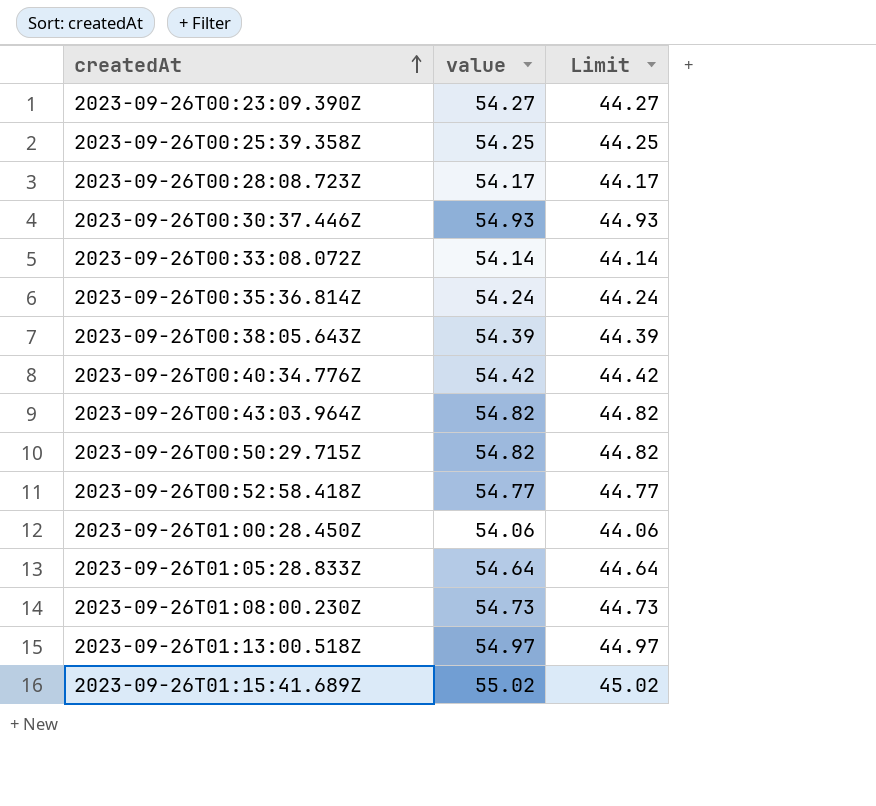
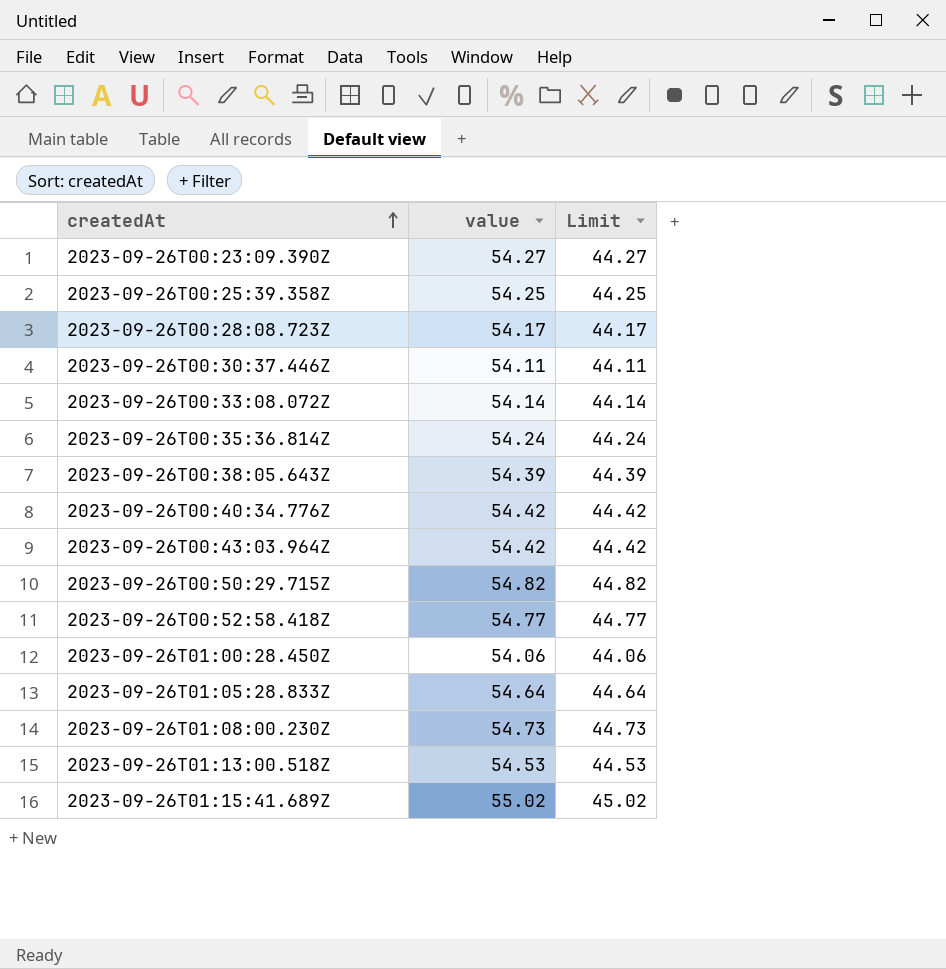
2023-09-26T00:30:37.446Z | value: 54.93 -> 54.11
2023-09-26T00:30:37.446Z | Limit: 44.93 -> 44.11
2023-09-26T00:43:03.964Z | value: 54.82 -> 54.42
2023-09-26T00:43:03.964Z | Limit: 44.82 -> 44.42
2023-09-26T01:13:00.518Z | value: 54.97 -> 54.53
2023-09-26T01:13:00.518Z | Limit: 44.97 -> 44.53

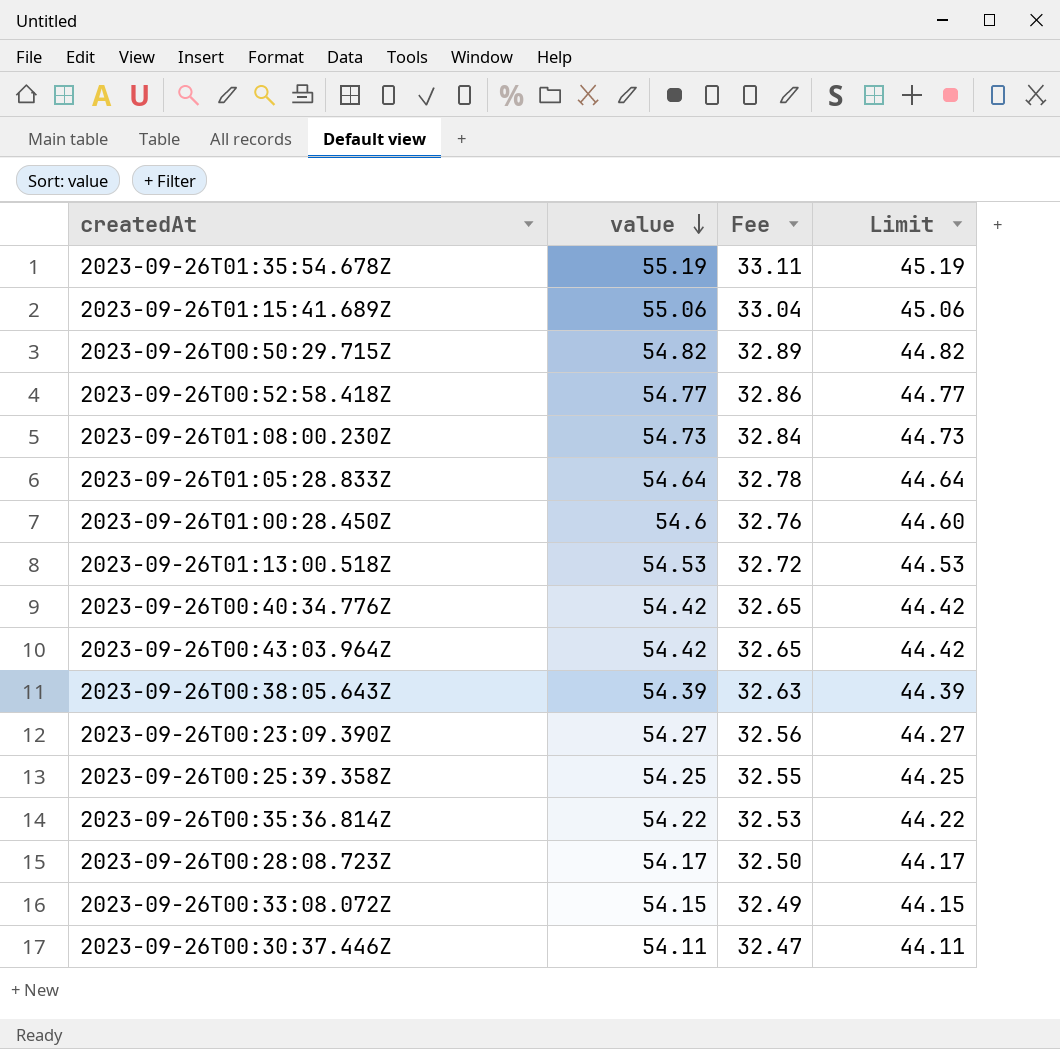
row order: createdAt ascending -> value descending
column Fee | formula: none -> [value] * 0.6
row 2023-09-26T01:35:54.678Z: none -> 55.19 | 33.11 | 45.19
2023-09-26T01:15:41.689Z | value: 55.02 -> 55.06
2023-09-26T01:15:41.689Z | Limit: 45.02 -> 45.06
2023-09-26T01:00:28.450Z | value: 54.06 -> 54.6
2023-09-26T01:00:28.450Z | Limit: 44.06 -> 44.60
2023-09-26T00:35:36.814Z | value: 54.24 -> 54.22
2023-09-26T00:35:36.814Z | Limit: 44.24 -> 44.22
2023-09-26T00:33:08.072Z | value: 54.14 -> 54.15
2023-09-26T00:33:08.072Z | Limit: 44.14 -> 44.15

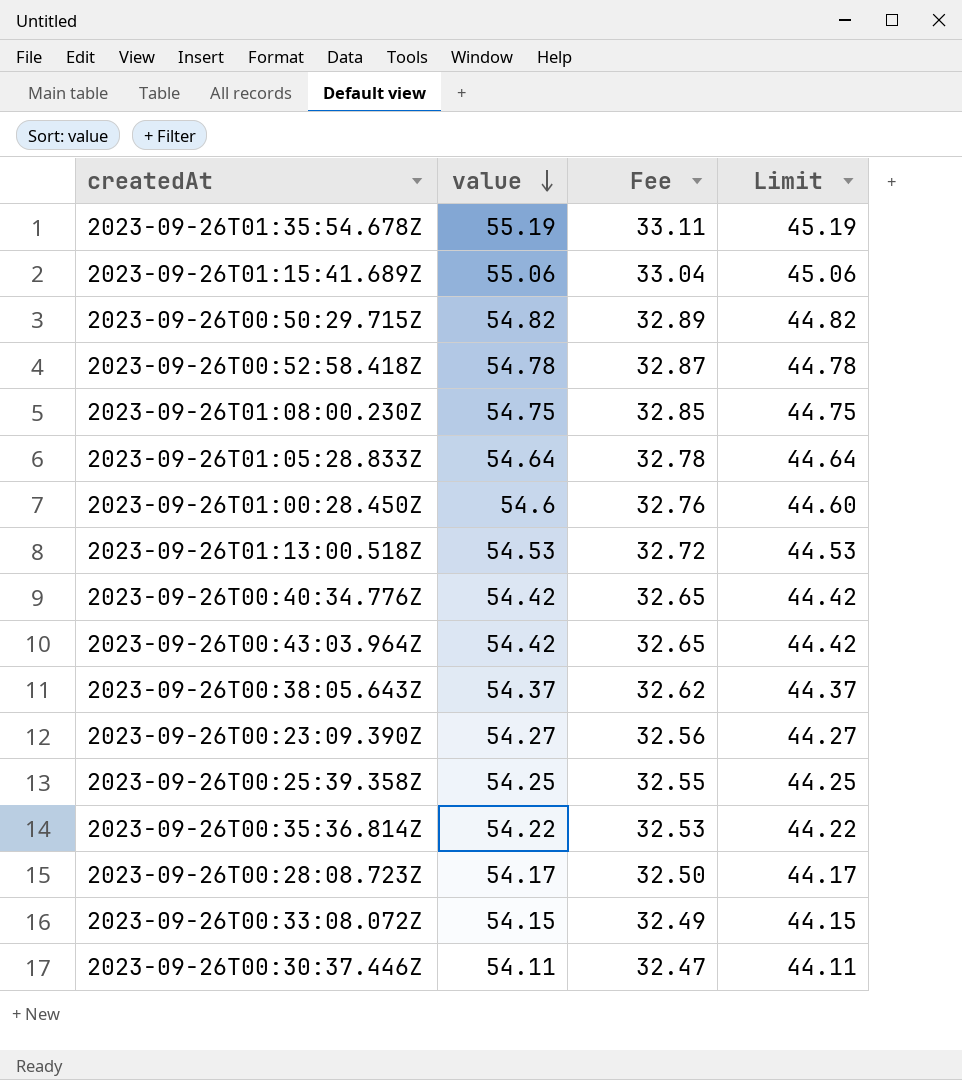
2023-09-26T00:52:58.418Z | value: 54.77 -> 54.78
2023-09-26T00:52:58.418Z | Fee: 32.86 -> 32.87
2023-09-26T00:52:58.418Z | Limit: 44.77 -> 44.78
2023-09-26T01:08:00.230Z | value: 54.73 -> 54.75
2023-09-26T01:08:00.230Z | Fee: 32.84 -> 32.85
2023-09-26T01:08:00.230Z | Limit: 44.73 -> 44.75
2023-09-26T00:38:05.643Z | value: 54.39 -> 54.37
2023-09-26T00:38:05.643Z | Fee: 32.63 -> 32.62
2023-09-26T00:38:05.643Z | Limit: 44.39 -> 44.37

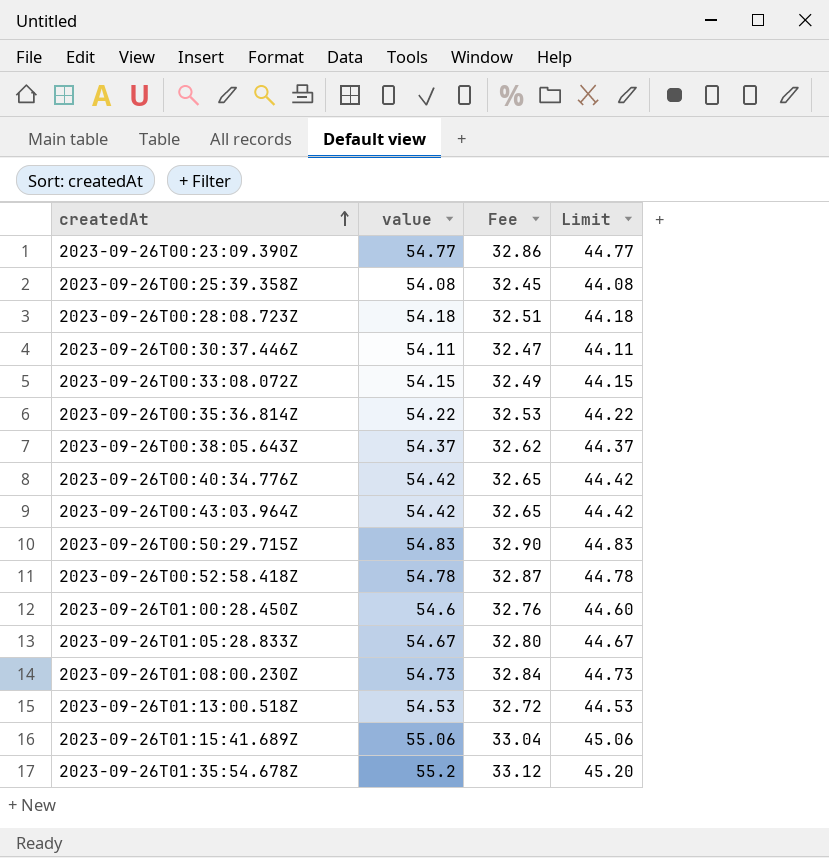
row order: value descending -> createdAt ascending
2023-09-26T00:23:09.390Z | value: 54.27 -> 54.77
2023-09-26T00:23:09.390Z | Fee: 32.56 -> 32.86
2023-09-26T00:23:09.390Z | Limit: 44.27 -> 44.77
2023-09-26T00:25:39.358Z | value: 54.25 -> 54.08
2023-09-26T00:25:39.358Z | Fee: 32.55 -> 32.45
2023-09-26T00:25:39.358Z | Limit: 44.25 -> 44.08
2023-09-26T00:28:08.723Z | value: 54.17 -> 54.18
2023-09-26T00:28:08.723Z | Fee: 32.50 -> 32.51
2023-09-26T00:28:08.723Z | Limit: 44.17 -> 44.18
2023-09-26T00:50:29.715Z | value: 54.82 -> 54.83
2023-09-26T00:50:29.715Z | Fee: 32.89 -> 32.90
2023-09-26T00:50:29.715Z | Limit: 44.82 -> 44.83
2023-09-26T01:05:28.833Z | value: 54.64 -> 54.67
2023-09-26T01:05:28.833Z | Fee: 32.78 -> 32.80
2023-09-26T01:05:28.833Z | Limit: 44.64 -> 44.67
2023-09-26T01:08:00.230Z | value: 54.75 -> 54.73
2023-09-26T01:08:00.230Z | Fee: 32.85 -> 32.84
2023-09-26T01:08:00.230Z | Limit: 44.75 -> 44.73
2023-09-26T01:35:54.678Z | value: 55.19 -> 55.2
2023-09-26T01:35:54.678Z | Fee: 33.11 -> 33.12
2023-09-26T01:35:54.678Z | Limit: 45.19 -> 45.20

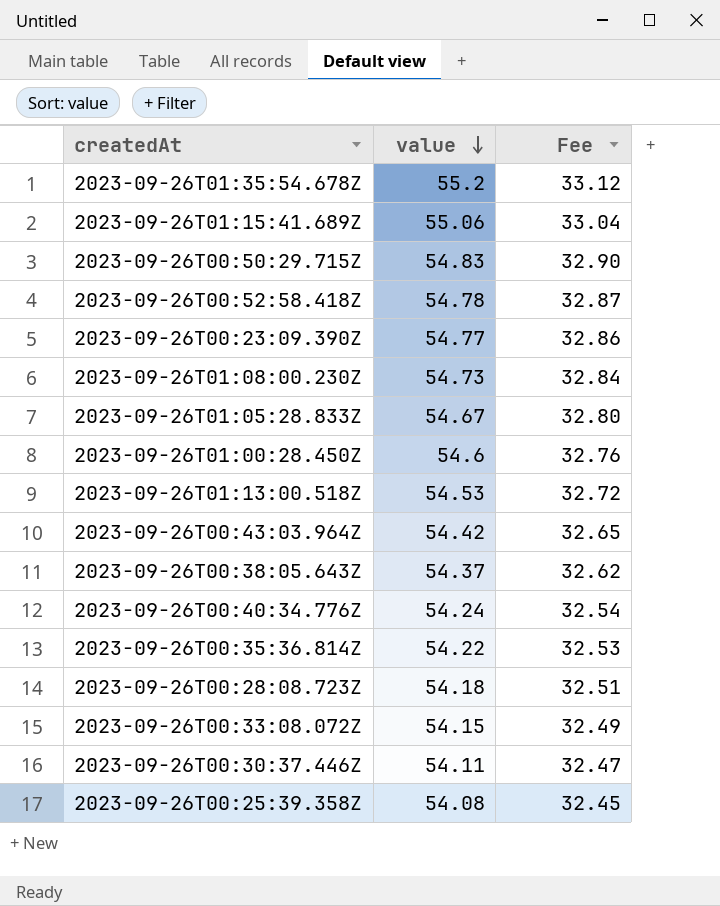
row order: createdAt ascending -> value descending
column Limit | formula: [value] - 10 -> none
2023-09-26T00:40:34.776Z | value: 54.42 -> 54.24
2023-09-26T00:40:34.776Z | Fee: 32.65 -> 32.54

